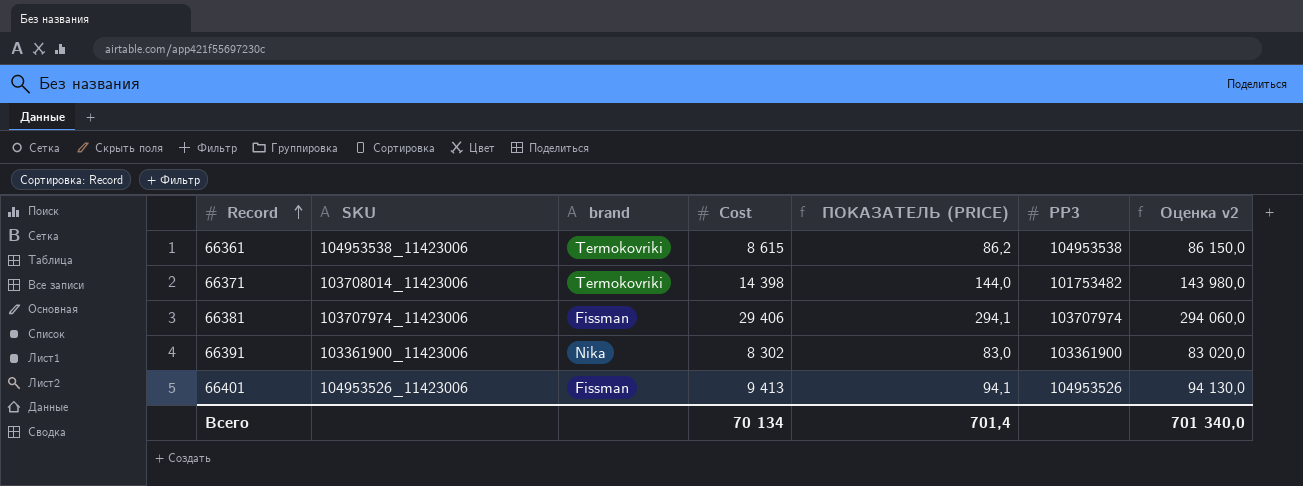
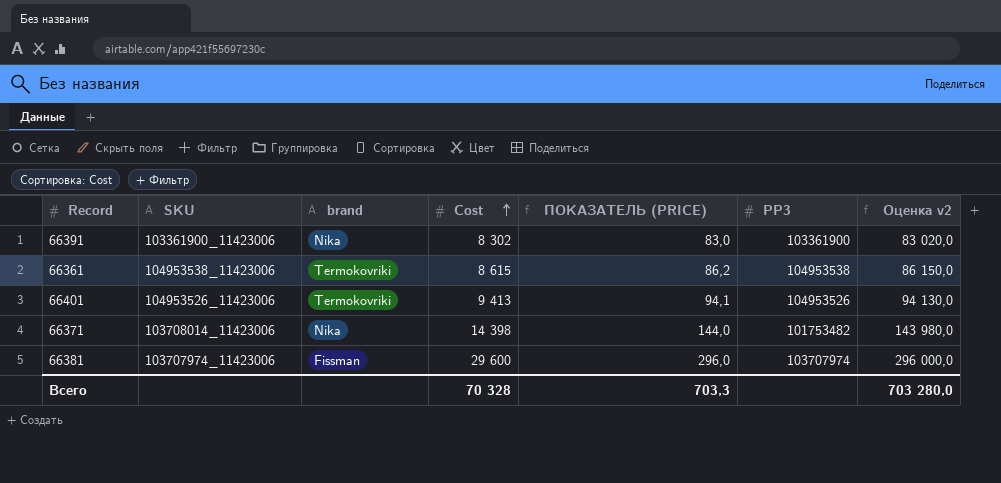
row order: Record ascending -> Cost ascending
66401 | brand: Fissman -> Termokovriki
66371 | brand: Termokovriki -> Nika
66381 | Cost: 29 406 -> 29 600
66381 | ПОКАЗАТЕЛЬ (PRICE): 294,1 -> 296,0
66381 | Оценка v2: 294 060,0 -> 296 000,0
Всего | Cost: 70 134 -> 70 328
Всего | ПОКАЗАТЕЛЬ (PRICE): 701,4 -> 703,3
Всего | Оценка v2: 701 340,0 -> 703 280,0

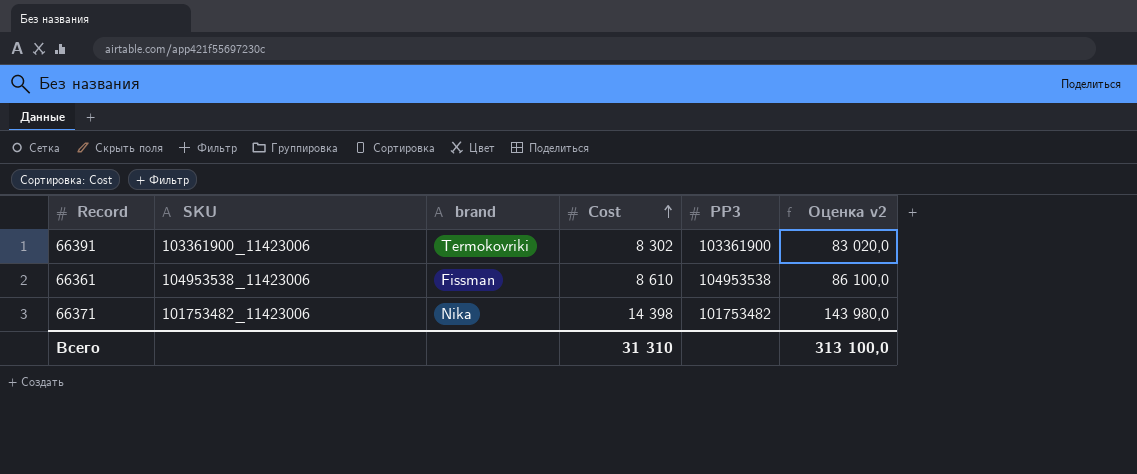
column ПОКАЗАТЕЛЬ (PRICE) | formula: [Cost] * 0,01 -> none
row 66401: 104953526_11423006 | Termokovriki | 9 413 | 94,1 | 104953526 | 94 130,0 -> none
row 66381: 103707974_11423006 | Fissman | 29 600 | 296,0 | 103707974 | 296 000,0 -> none
66391 | brand: Nika -> Termokovriki
66361 | brand: Termokovriki -> Fissman
66361 | Cost: 8 615 -> 8 610
66361 | Оценка v2: 86 150,0 -> 86 100,0
66371 | SKU: 103708014_11423006 -> 101753482_11423006
Всего | Cost: 70 328 -> 31 310
Всего | Оценка v2: 703 280,0 -> 313 100,0

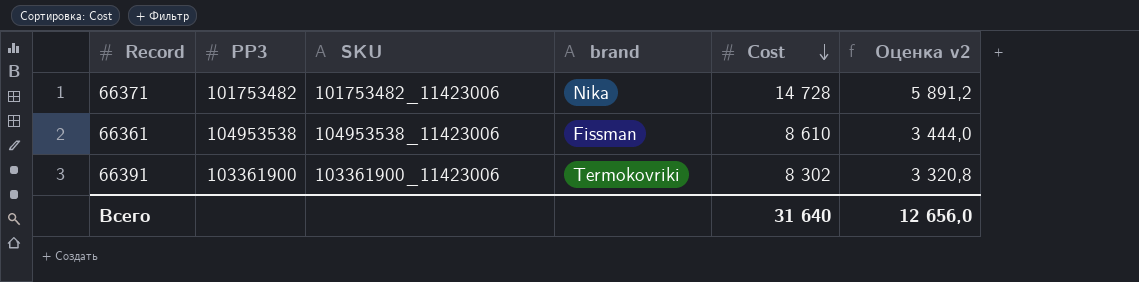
row order: Cost ascending -> Cost descending
column PP3 | position: 5 -> 2
column Оценка v2 | formula: [Cost] * 10 -> [Cost] * 0,4
66371 | Cost: 14 398 -> 14 728
Всего | Cost: 31 310 -> 31 640
Всего | Оценка v2: 313 100,0 -> 12 656,0

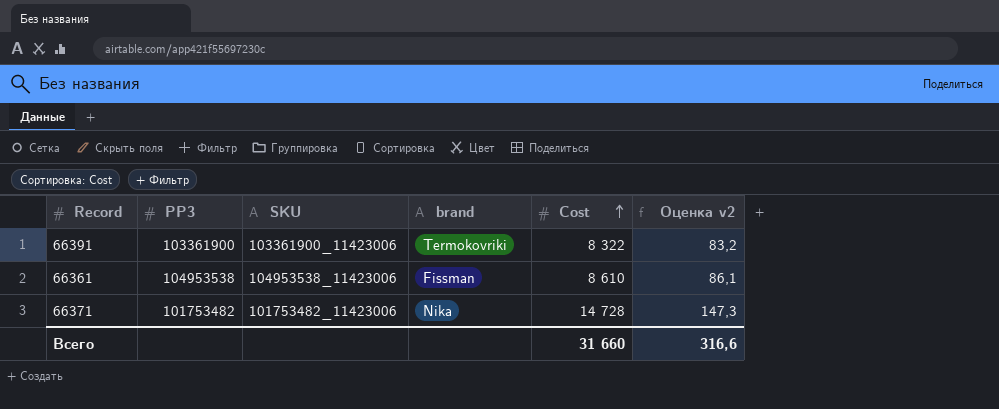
row order: Cost descending -> Cost ascending
column Оценка v2 | formula: [Cost] * 0,4 -> [Cost] * 0,01
66391 | Cost: 8 302 -> 8 322
Всего | Cost: 31 640 -> 31 660
Всего | Оценка v2: 12 656,0 -> 316,6

